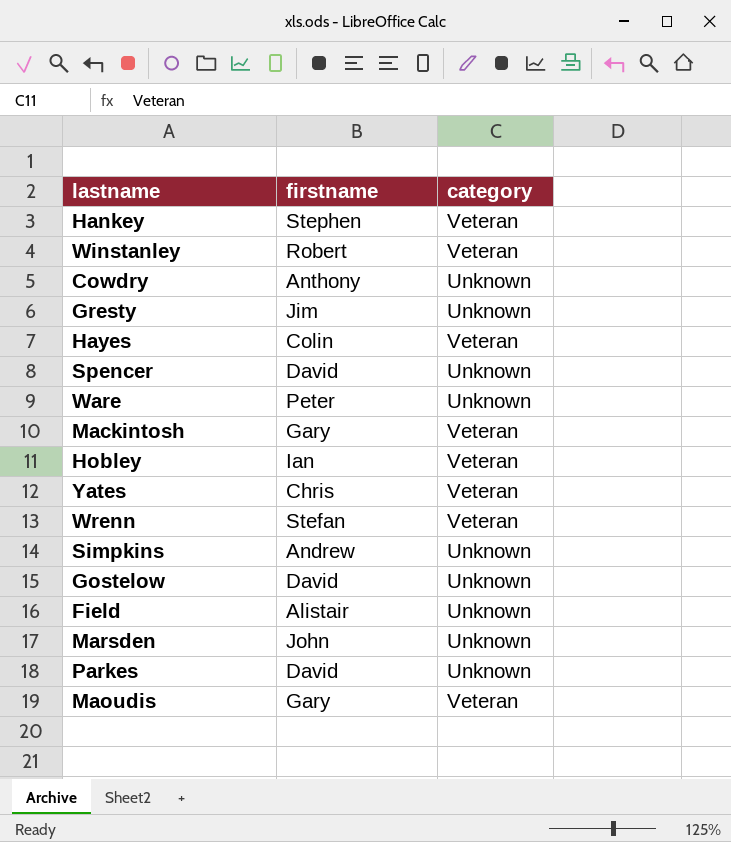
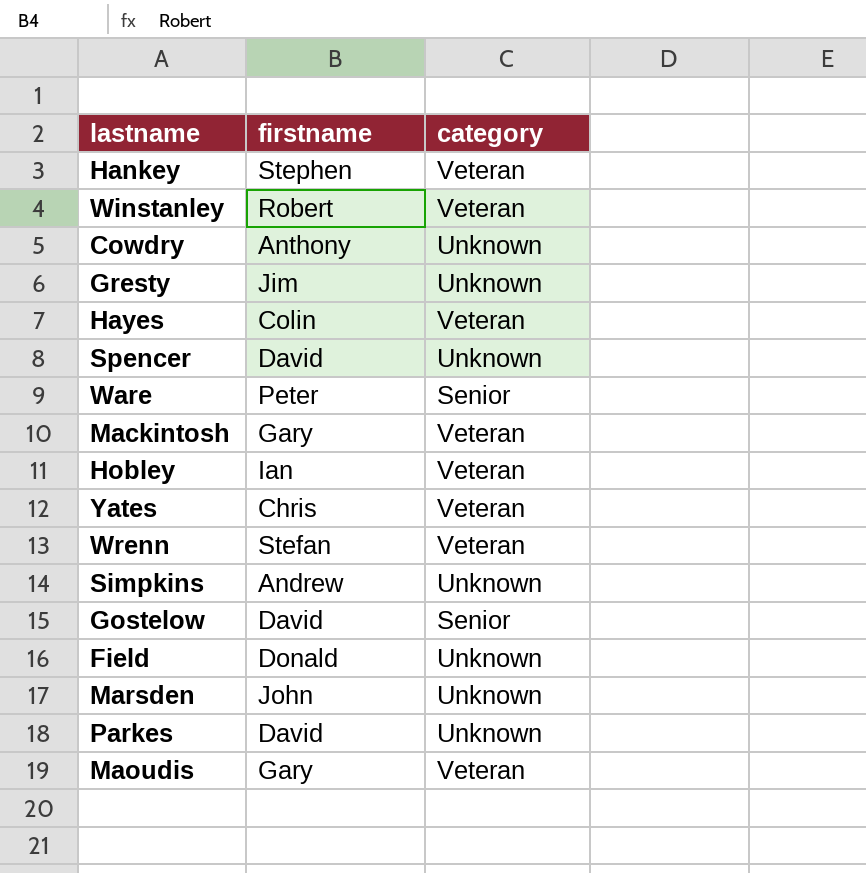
Ware | category: Unknown -> Senior
Gostelow | category: Unknown -> Senior
Field | firstname: Alistair -> Donald

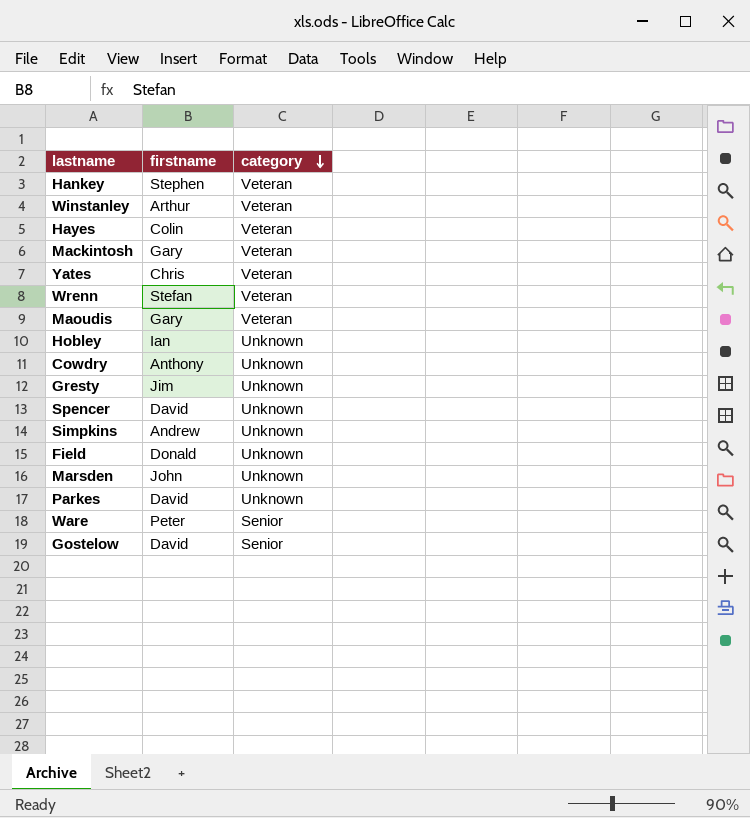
row order: none -> category descending
Winstanley | firstname: Robert -> Arthur
Hobley | category: Veteran -> Unknown

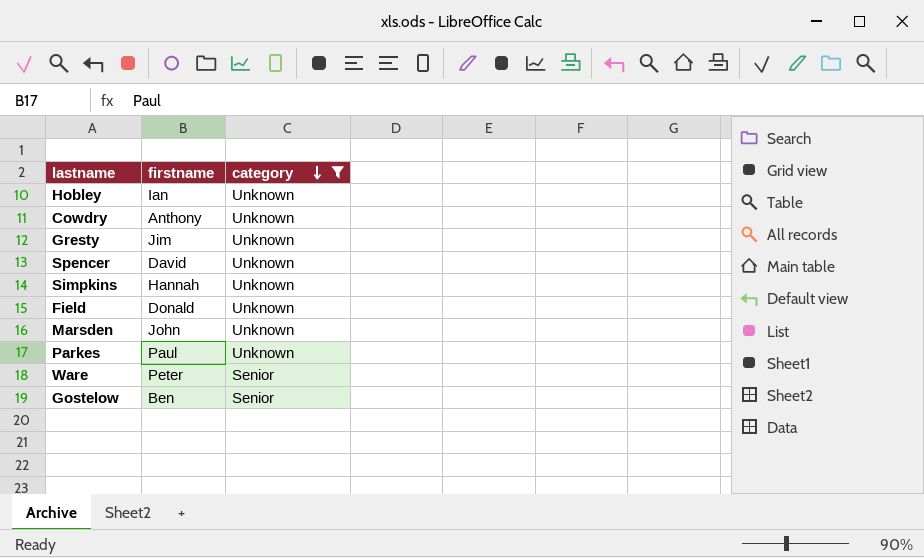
filter: none -> category != Veteran
Simpkins | firstname: Andrew -> Hannah
Parkes | firstname: David -> Paul
Gostelow | firstname: David -> Ben

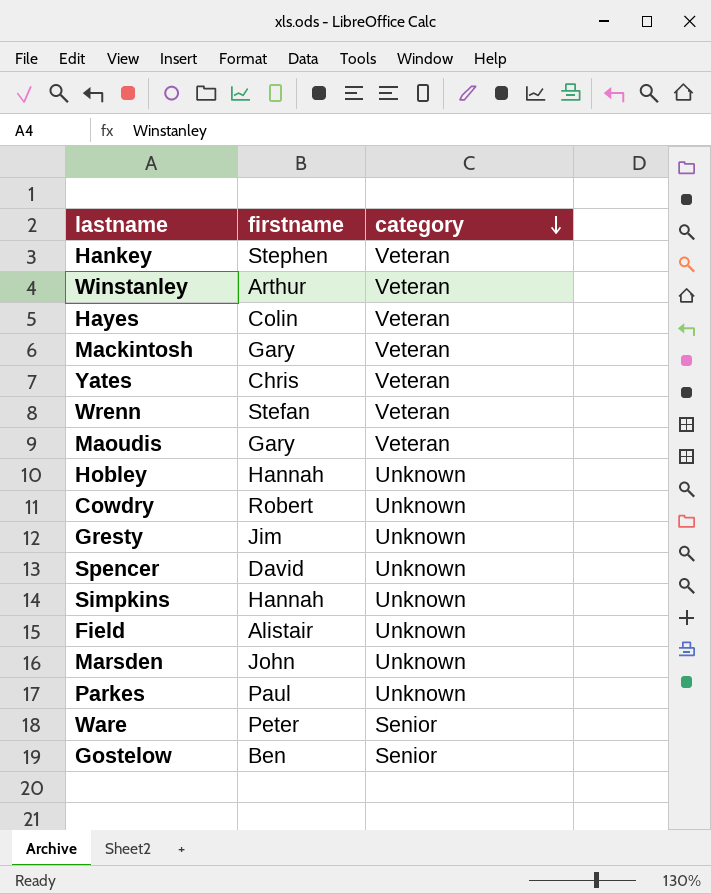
filter: category != Veteran -> none
Hobley | firstname: Ian -> Hannah
Cowdry | firstname: Anthony -> Robert
Field | firstname: Donald -> Alistair

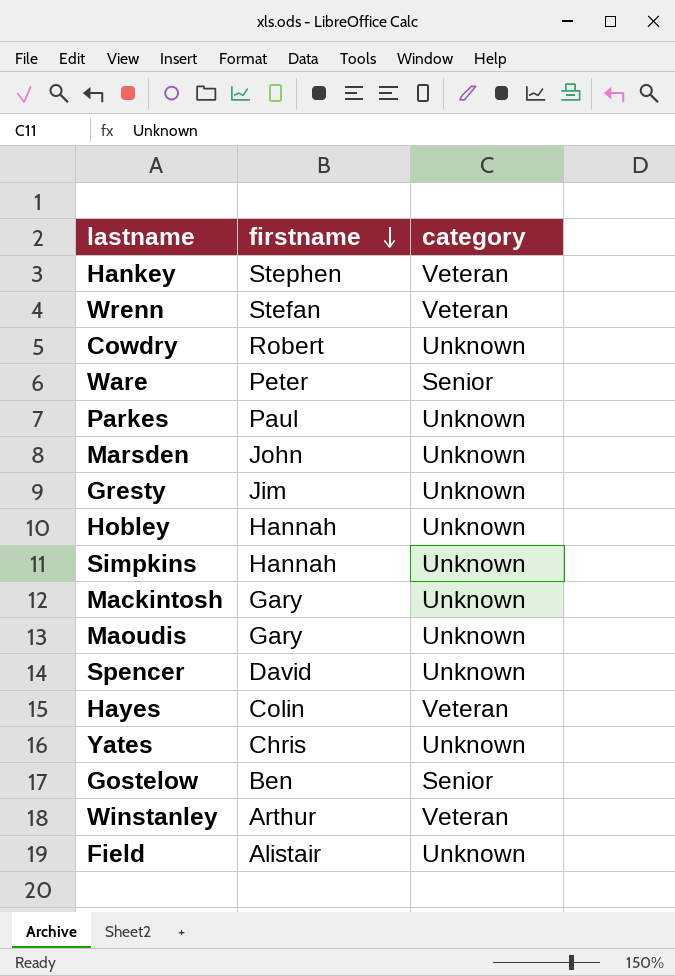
row order: category descending -> firstname descending
Mackintosh | category: Veteran -> Unknown
Maoudis | category: Veteran -> Unknown
Yates | category: Veteran -> Unknown

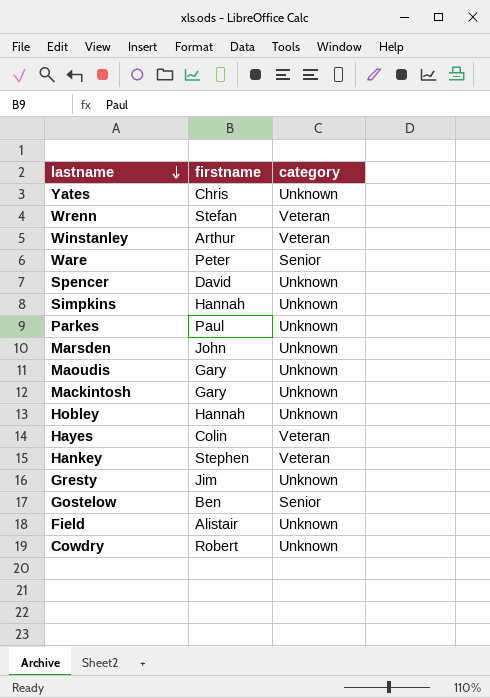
row order: firstname descending -> lastname descending

